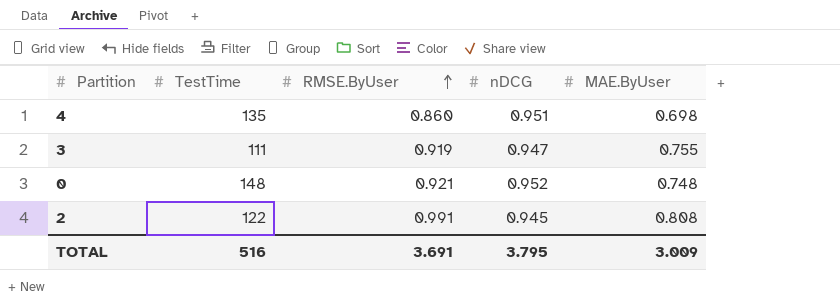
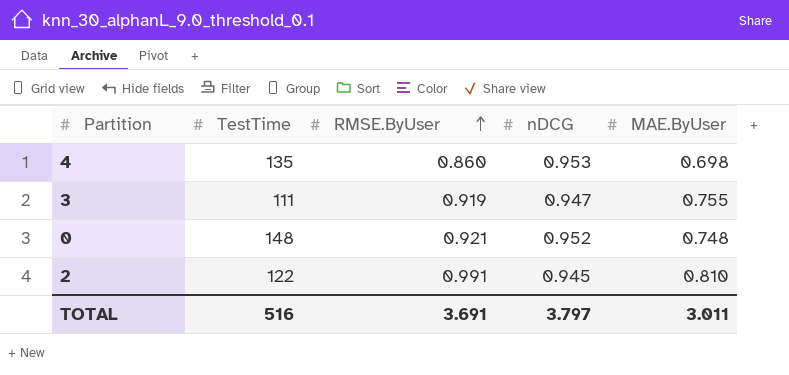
4 | nDCG: 0.951 -> 0.953
2 | MAE.ByUser: 0.808 -> 0.810
TOTAL | nDCG: 3.795 -> 3.797
TOTAL | MAE.ByUser: 3.009 -> 3.011

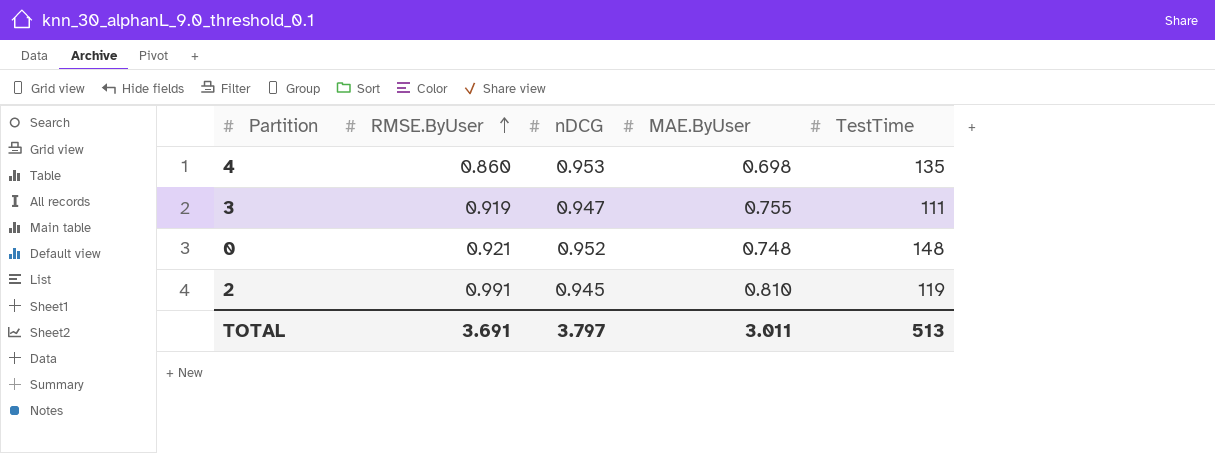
column TestTime | position: 2 -> 5
2 | TestTime: 122 -> 119
TOTAL | TestTime: 516 -> 513

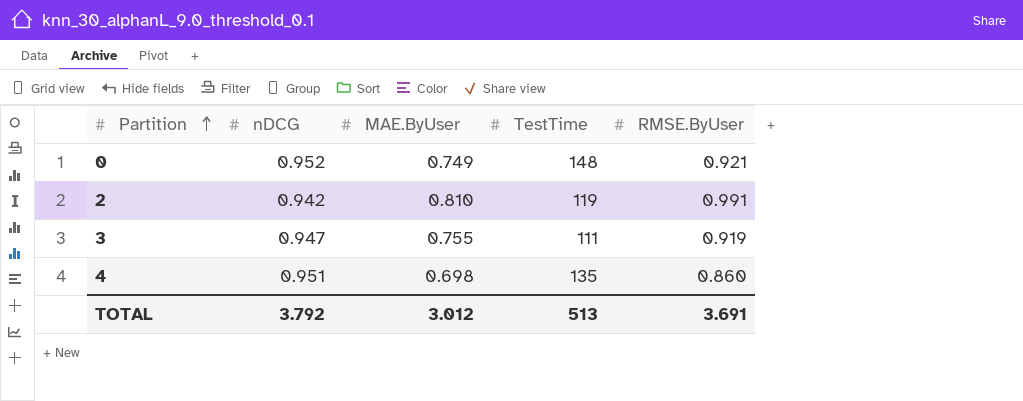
row order: RMSE.ByUser ascending -> Partition ascending
column RMSE.ByUser | position: 2 -> 5
0 | MAE.ByUser: 0.748 -> 0.749
2 | nDCG: 0.945 -> 0.942
4 | nDCG: 0.953 -> 0.951
TOTAL | nDCG: 3.797 -> 3.792
TOTAL | MAE.ByUser: 3.011 -> 3.012

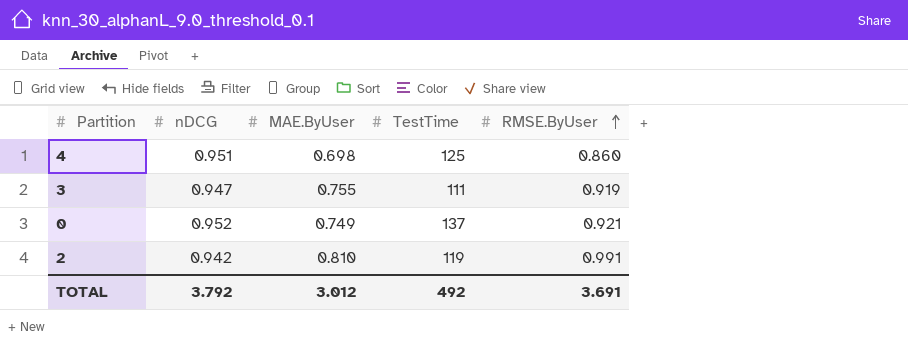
row order: Partition ascending -> RMSE.ByUser ascending
4 | TestTime: 135 -> 125
0 | TestTime: 148 -> 137
TOTAL | TestTime: 513 -> 492

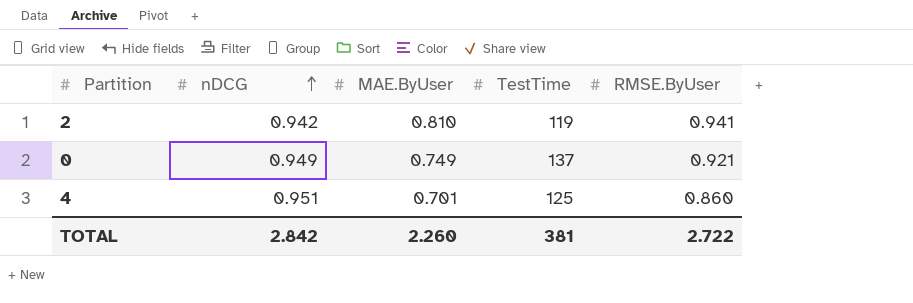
row order: RMSE.ByUser ascending -> nDCG ascending
row 3: 0.947 | 0.755 | 111 | 0.919 -> none
2 | RMSE.ByUser: 0.991 -> 0.941
0 | nDCG: 0.952 -> 0.949
4 | MAE.ByUser: 0.698 -> 0.701
TOTAL | nDCG: 3.792 -> 2.842
TOTAL | MAE.ByUser: 3.012 -> 2.260
TOTAL | TestTime: 492 -> 381
TOTAL | RMSE.ByUser: 3.691 -> 2.722

